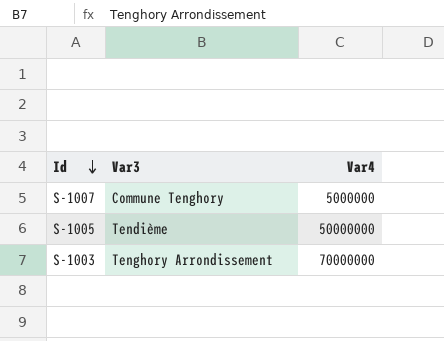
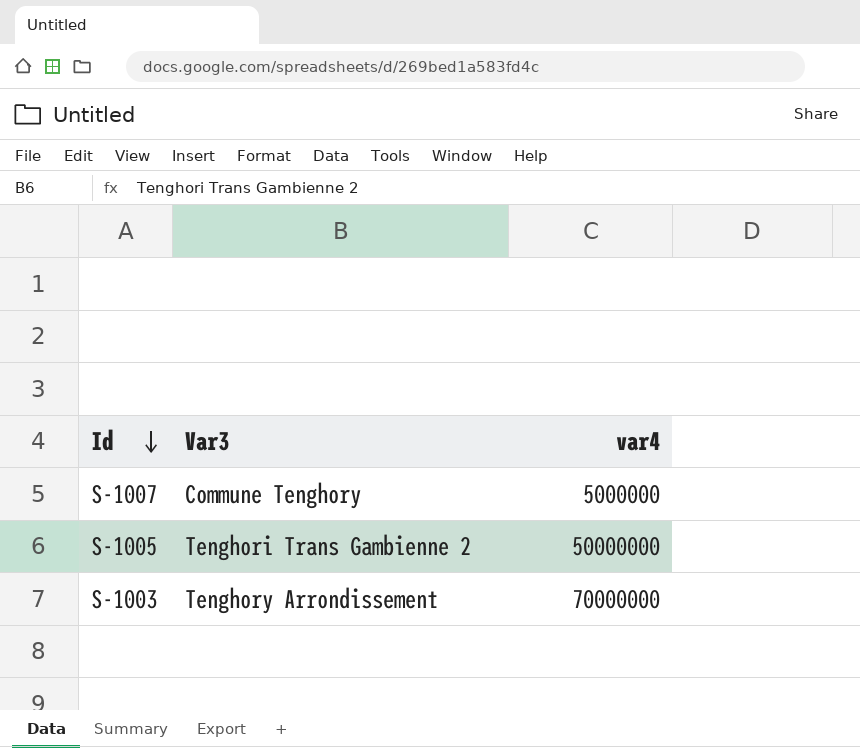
column name: Var4 -> var4
S-1005 | Var3: Tendième -> Tenghori Trans Gambienne 2

